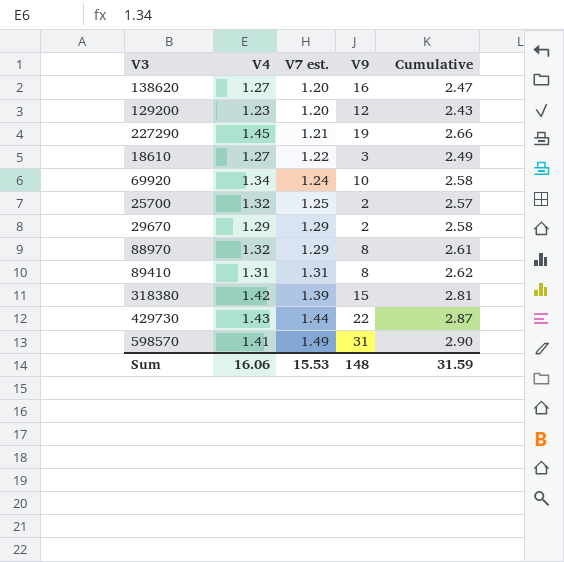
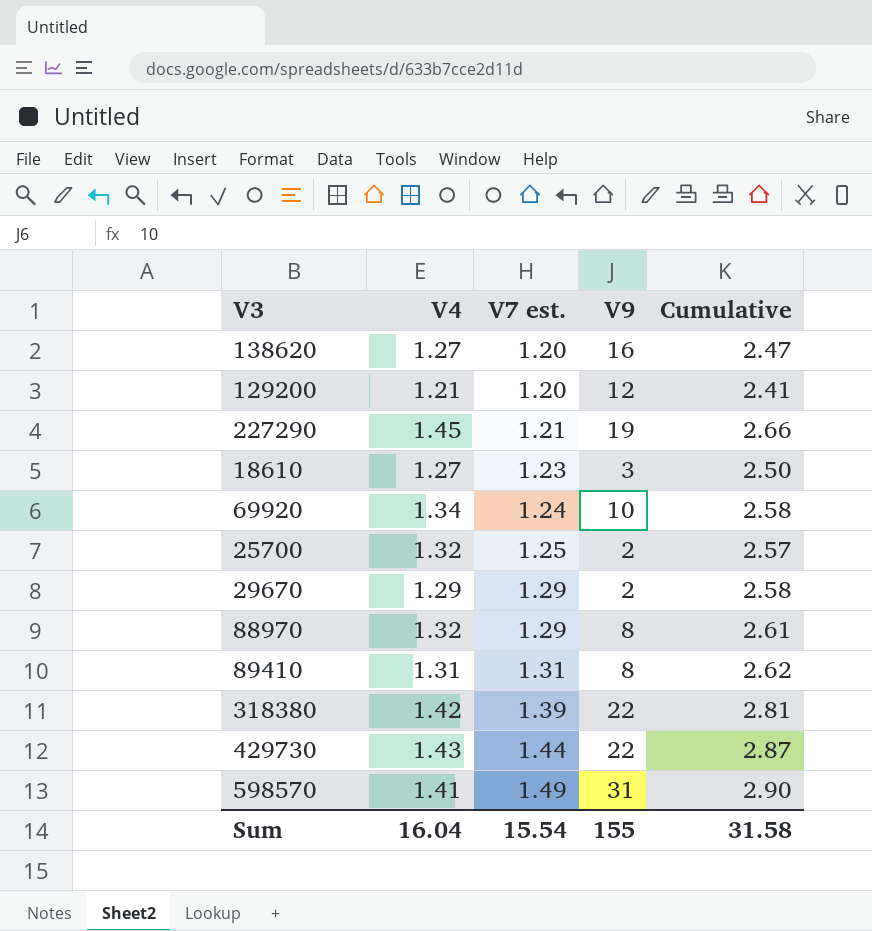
129200 | V4: 1.23 -> 1.21
129200 | Cumulative: 2.43 -> 2.41
18610 | V7 est.: 1.22 -> 1.23
18610 | Cumulative: 2.49 -> 2.50
318380 | V9: 15 -> 22
Sum | V4: 16.06 -> 16.04
Sum | V7 est.: 15.53 -> 15.54
Sum | V9: 148 -> 155
Sum | Cumulative: 31.59 -> 31.58

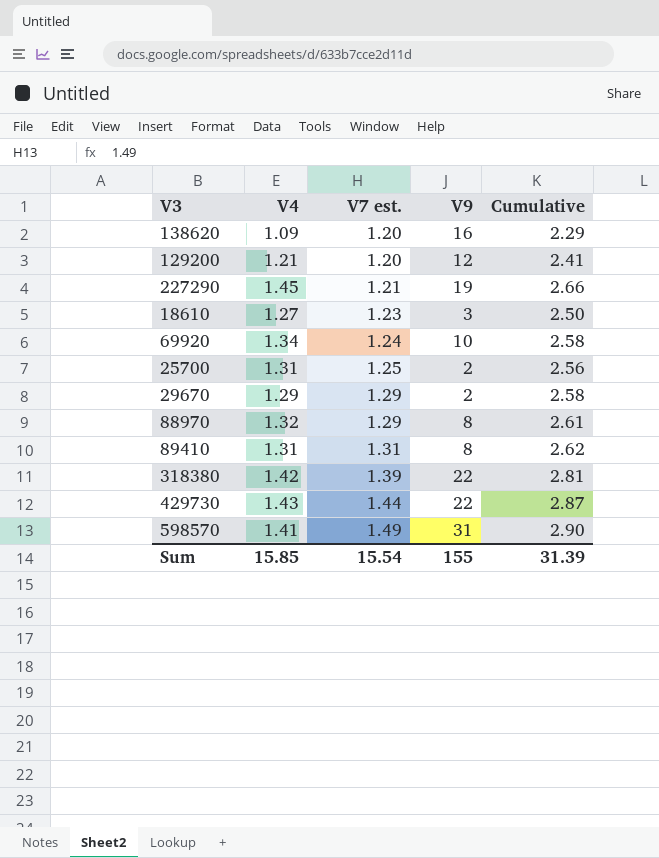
138620 | V4: 1.27 -> 1.09
138620 | Cumulative: 2.47 -> 2.29
25700 | V4: 1.32 -> 1.31
25700 | Cumulative: 2.57 -> 2.56
Sum | V4: 16.04 -> 15.85
Sum | Cumulative: 31.58 -> 31.39

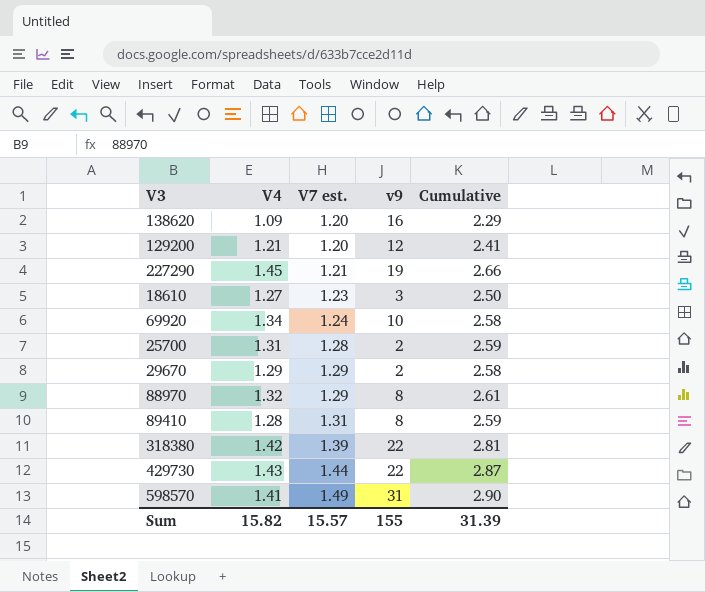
column name: V9 -> v9
25700 | V7 est.: 1.25 -> 1.28
25700 | Cumulative: 2.56 -> 2.59
89410 | V4: 1.31 -> 1.28
89410 | Cumulative: 2.62 -> 2.59
Sum | V4: 15.85 -> 15.82
Sum | V7 est.: 15.54 -> 15.57

